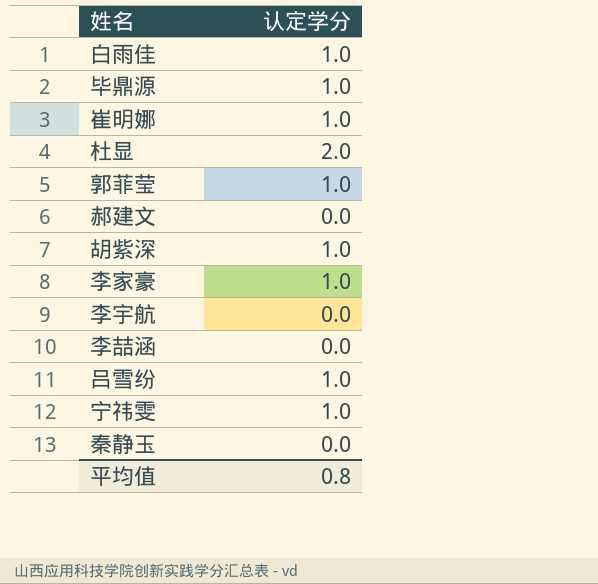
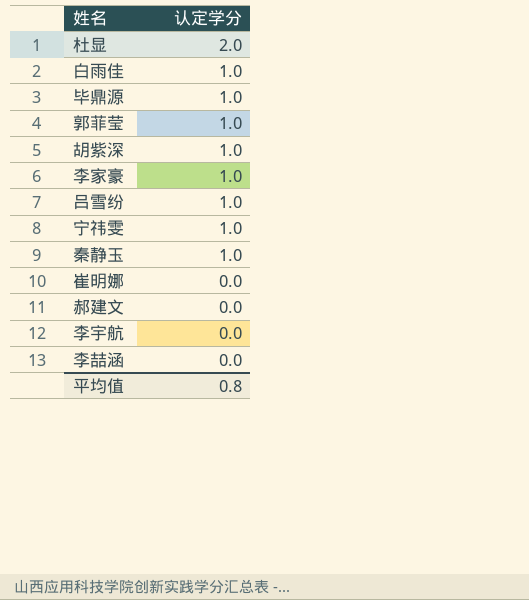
row order: none -> 认定学分 descending
秦静玉 | 认定学分: 0.0 -> 1.0
崔明娜 | 认定学分: 1.0 -> 0.0

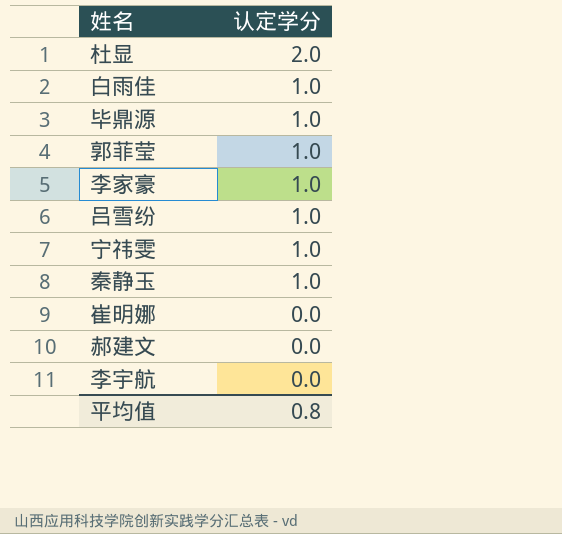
row 胡紫深: 1.0 -> none
row 李喆涵: 0.0 -> none

